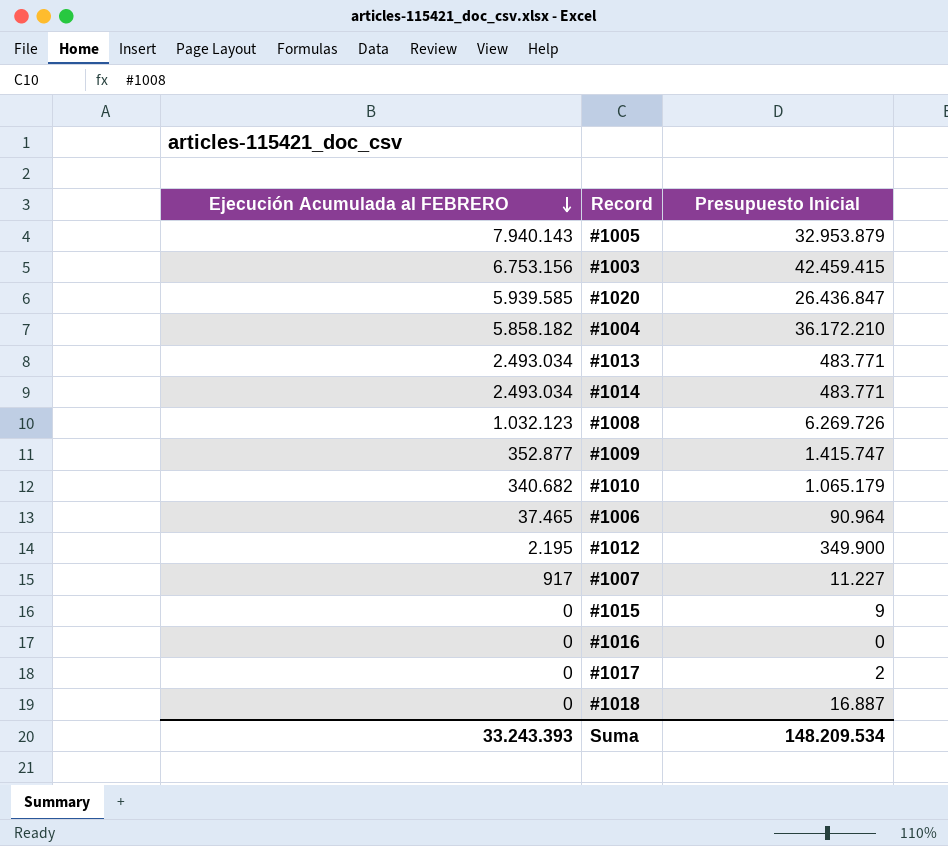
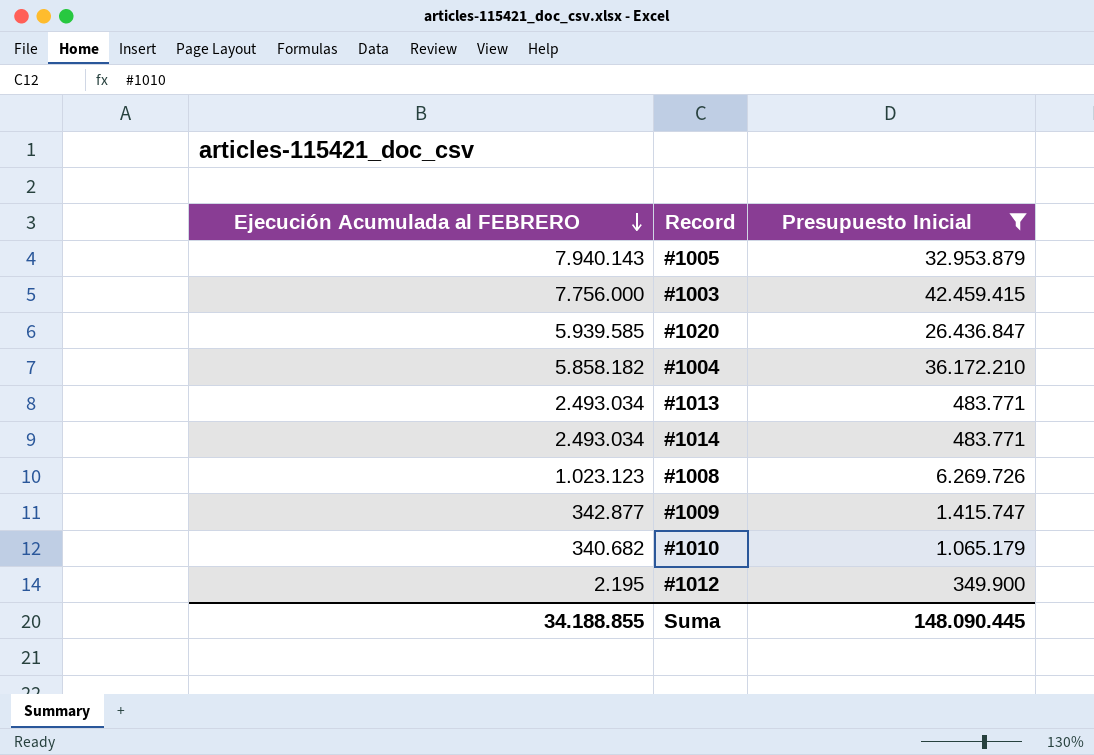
filter: none -> Presupuesto Inicial >= 349.900
#1003 | Ejecución Acumulada al FEBRERO: 6.753.156 -> 7.756.000
#1008 | Ejecución Acumulada al FEBRERO: 1.032.123 -> 1.023.123
#1009 | Ejecución Acumulada al FEBRERO: 352.877 -> 342.877
Suma | Ejecución Acumulada al FEBRERO: 33.243.393 -> 34.188.855
Suma | Presupuesto Inicial: 148.209.534 -> 148.090.445

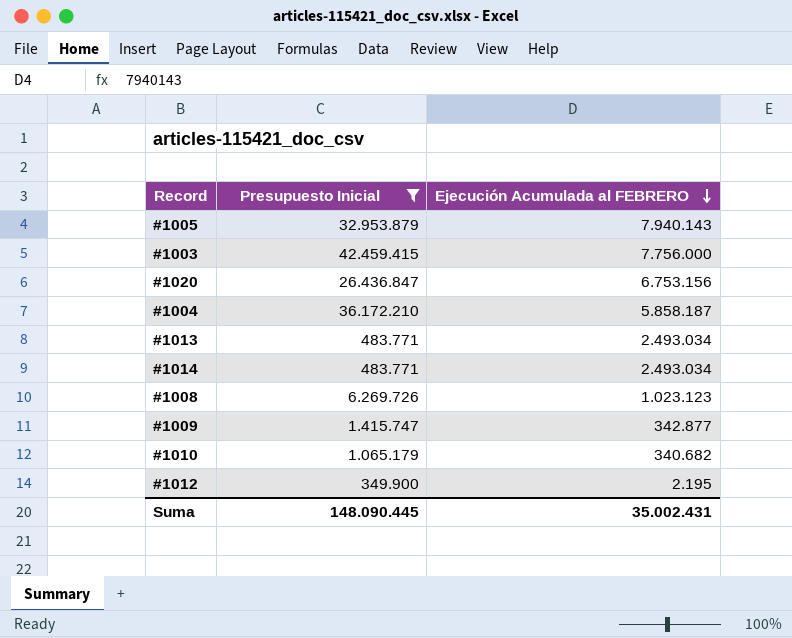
column Ejecución Acumulada al FEBRERO | position: 1 -> 3
#1020 | Ejecución Acumulada al FEBRERO: 5.939.585 -> 6.753.156
#1004 | Ejecución Acumulada al FEBRERO: 5.858.182 -> 5.858.187
Suma | Ejecución Acumulada al FEBRERO: 34.188.855 -> 35.002.431

